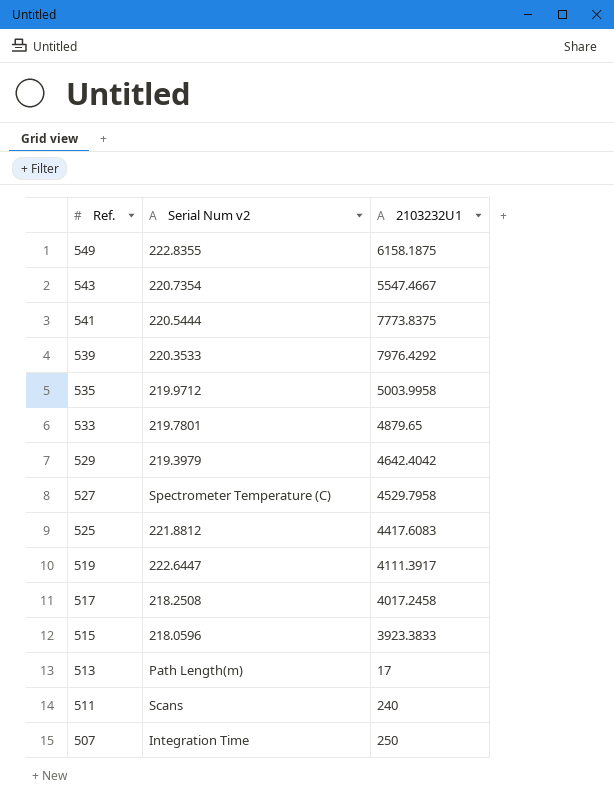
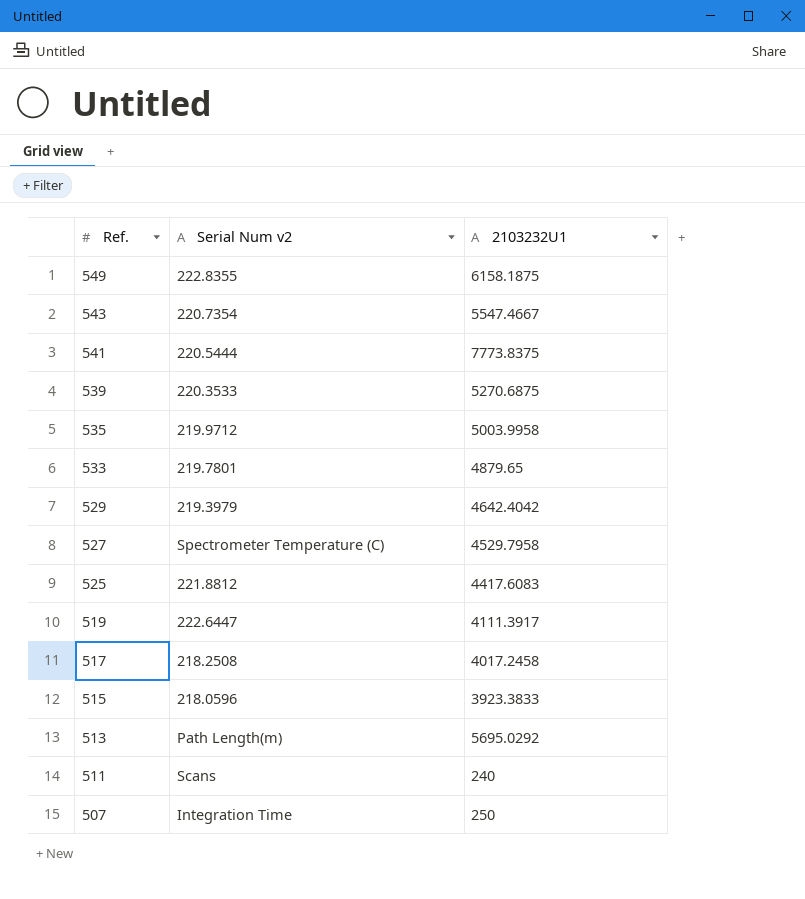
539 | 2103232U1: 7976.4292 -> 5270.6875
513 | 2103232U1: 17 -> 5695.0292

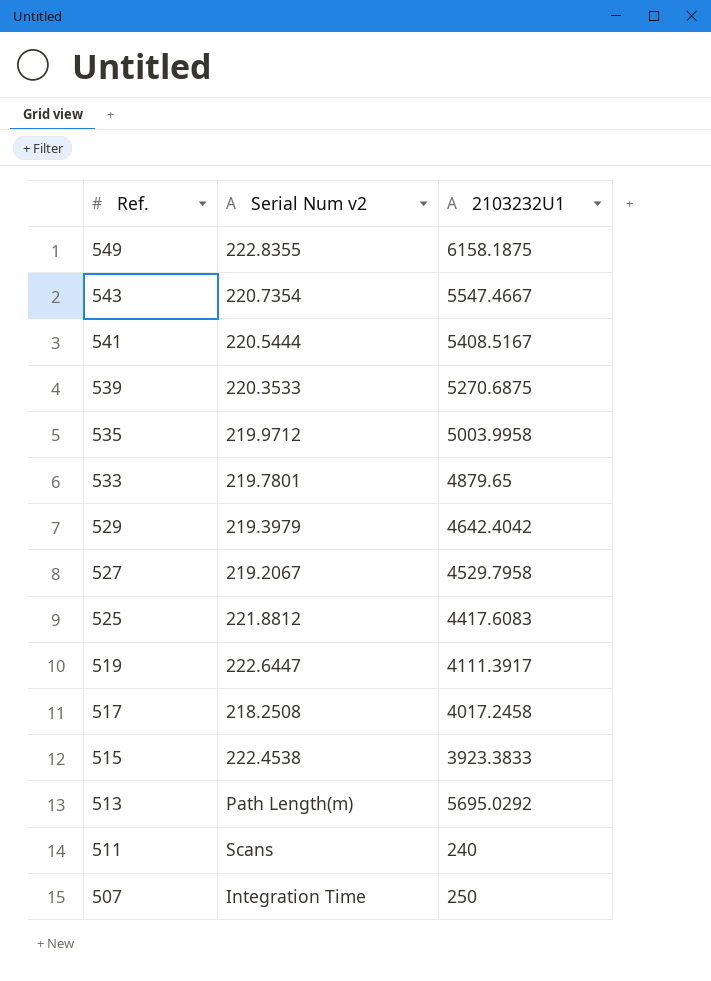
541 | 2103232U1: 7773.8375 -> 5408.5167
527 | Serial Num v2: Spectrometer Temperature (C) -> 219.2067
515 | Serial Num v2: 218.0596 -> 222.4538

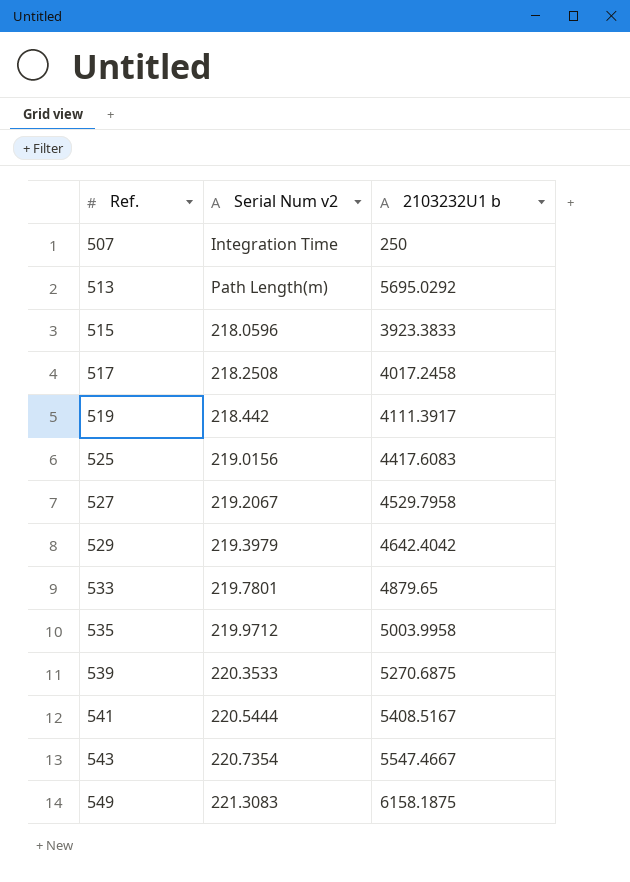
row order: Ref. descending -> Ref. ascending
column name: 2103232U1 -> 2103232U1 b
row 511: Scans | 240 -> none
515 | Serial Num v2: 222.4538 -> 218.0596
519 | Serial Num v2: 222.6447 -> 218.442
525 | Serial Num v2: 221.8812 -> 219.0156
549 | Serial Num v2: 222.8355 -> 221.3083

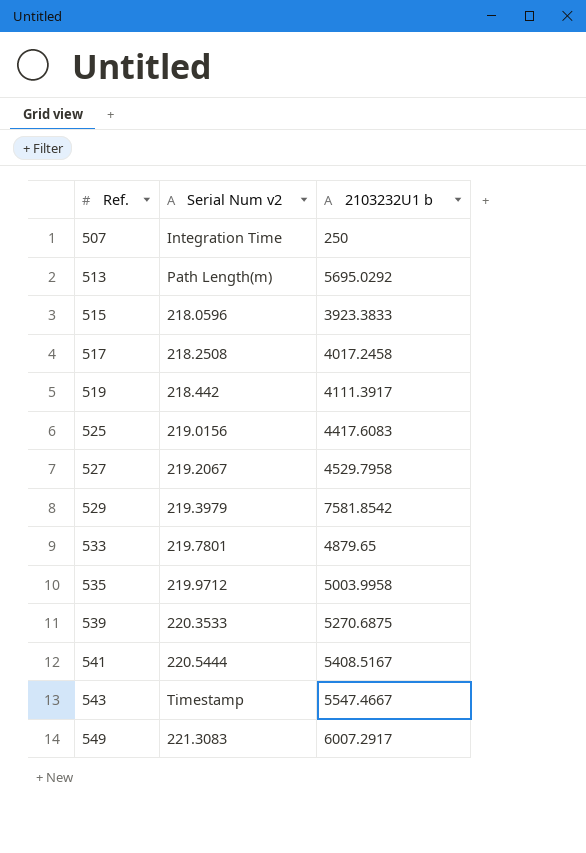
529 | 2103232U1 b: 4642.4042 -> 7581.8542
543 | Serial Num v2: 220.7354 -> Timestamp
549 | 2103232U1 b: 6158.1875 -> 6007.2917

